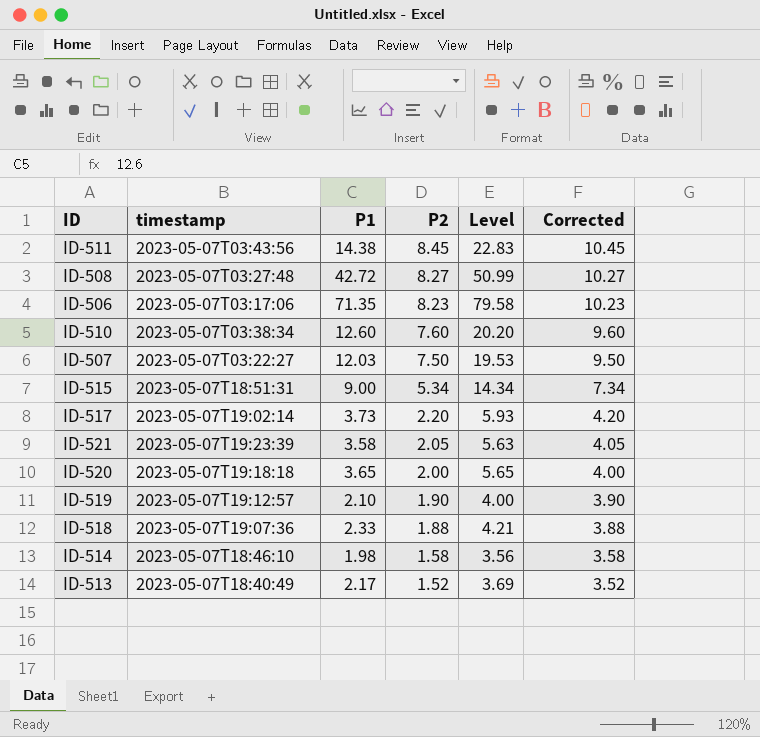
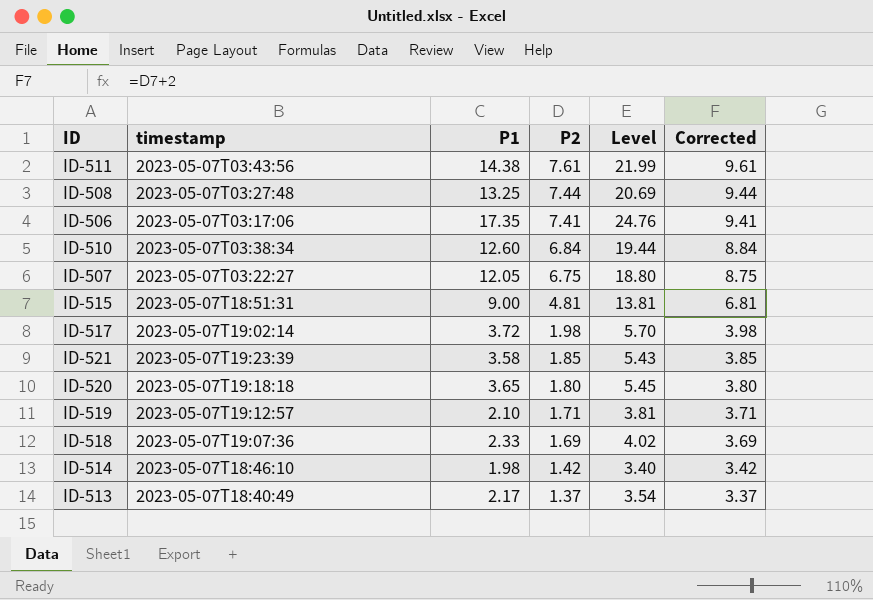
ID-511 | P2: 8.45 -> 7.61
ID-511 | Level: 22.83 -> 21.99
ID-511 | Corrected: 10.45 -> 9.61
ID-508 | P1: 42.72 -> 13.25
ID-508 | P2: 8.27 -> 7.44
ID-508 | Level: 50.99 -> 20.69
ID-508 | Corrected: 10.27 -> 9.44
ID-506 | P1: 71.35 -> 17.35
ID-506 | P2: 8.23 -> 7.41
ID-506 | Level: 79.58 -> 24.76
ID-506 | Corrected: 10.23 -> 9.41
ID-510 | P2: 7.60 -> 6.84
ID-510 | Level: 20.20 -> 19.44
ID-510 | Corrected: 9.60 -> 8.84
ID-507 | P1: 12.03 -> 12.05
ID-507 | P2: 7.50 -> 6.75
ID-507 | Level: 19.53 -> 18.80
ID-507 | Corrected: 9.50 -> 8.75
ID-515 | P2: 5.34 -> 4.81
ID-515 | Level: 14.34 -> 13.81
ID-515 | Corrected: 7.34 -> 6.81
ID-517 | P1: 3.73 -> 3.72
ID-517 | P2: 2.20 -> 1.98
ID-517 | Level: 5.93 -> 5.70
ID-517 | Corrected: 4.20 -> 3.98
ID-521 | P2: 2.05 -> 1.85
ID-521 | Level: 5.63 -> 5.43
ID-521 | Corrected: 4.05 -> 3.85
ID-520 | P2: 2.00 -> 1.80
ID-520 | Level: 5.65 -> 5.45
ID-520 | Corrected: 4.00 -> 3.80
ID-519 | P2: 1.90 -> 1.71
ID-519 | Level: 4.00 -> 3.81
ID-519 | Corrected: 3.90 -> 3.71
ID-518 | P2: 1.88 -> 1.69
ID-518 | Level: 4.21 -> 4.02
ID-518 | Corrected: 3.88 -> 3.69
ID-514 | P2: 1.58 -> 1.42
ID-514 | Level: 3.56 -> 3.40
ID-514 | Corrected: 3.58 -> 3.42
ID-513 | P2: 1.52 -> 1.37
ID-513 | Level: 3.69 -> 3.54
ID-513 | Corrected: 3.52 -> 3.37

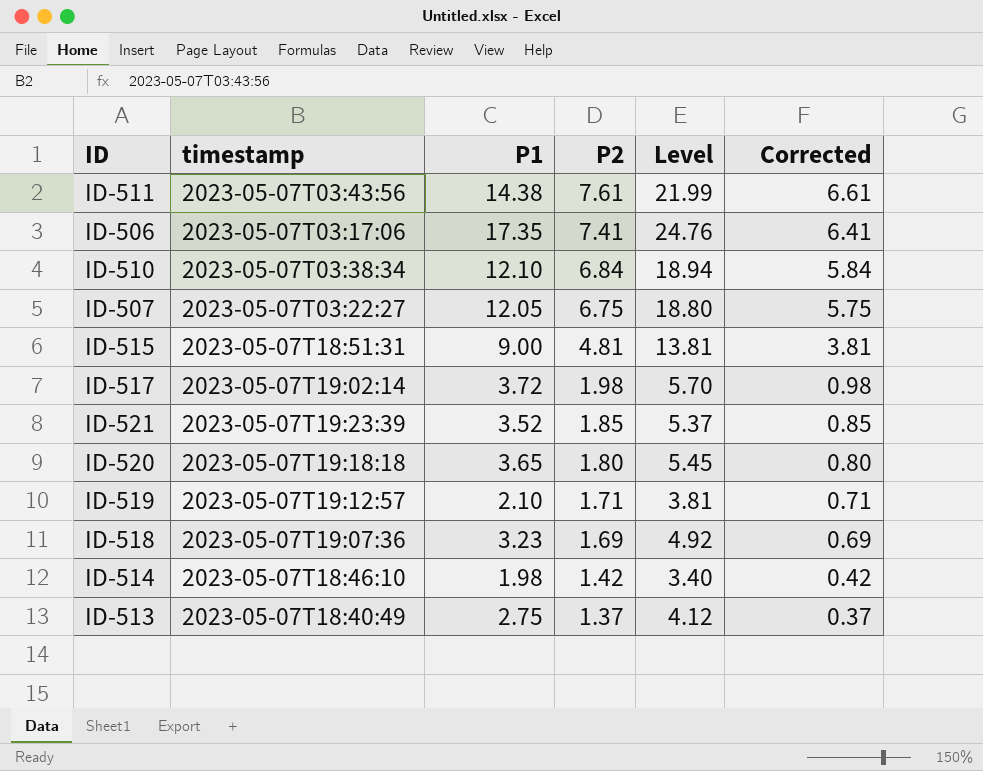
column Corrected | formula: [P2] + 2 -> [P2] - 1
row ID-508: 2023-05-07T03:27:48 | 13.25 | 7.44 | 20.69 | 9.44 -> none
ID-510 | P1: 12.60 -> 12.10
ID-510 | Level: 19.44 -> 18.94
ID-521 | P1: 3.58 -> 3.52
ID-521 | Level: 5.43 -> 5.37
ID-518 | P1: 2.33 -> 3.23
ID-518 | Level: 4.02 -> 4.92
ID-513 | P1: 2.17 -> 2.75
ID-513 | Level: 3.54 -> 4.12

